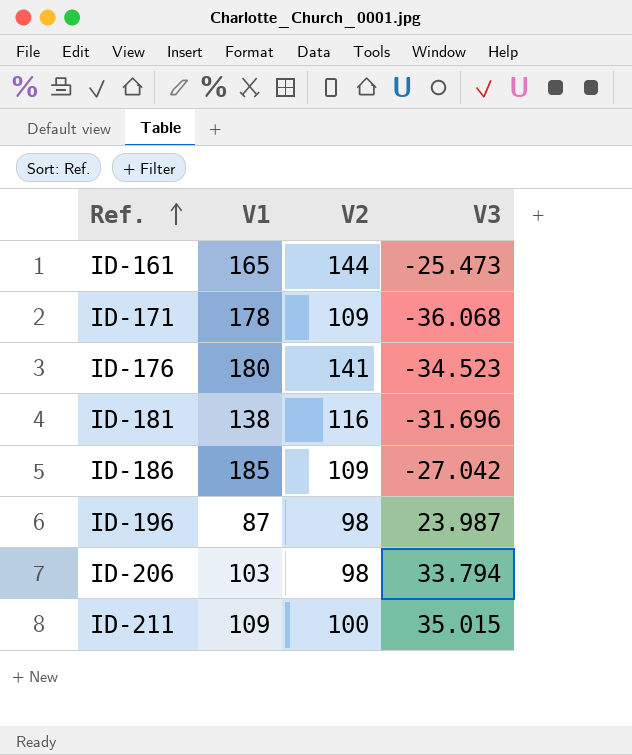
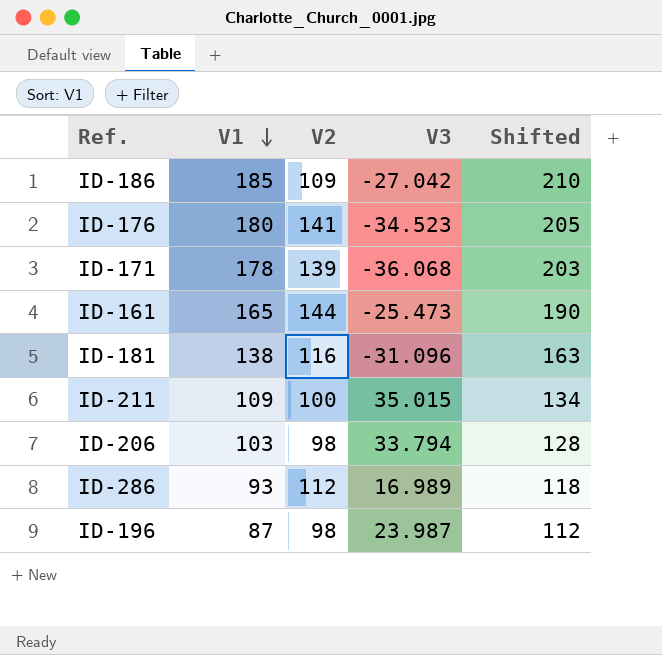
row order: Ref. ascending -> V1 descending
column Shifted | formula: none -> [V1] + 25
ID-171 | V2: 109 -> 139
ID-181 | V3: -31.696 -> -31.096
row ID-286: none -> 93 | 112 | 16.989 | 118

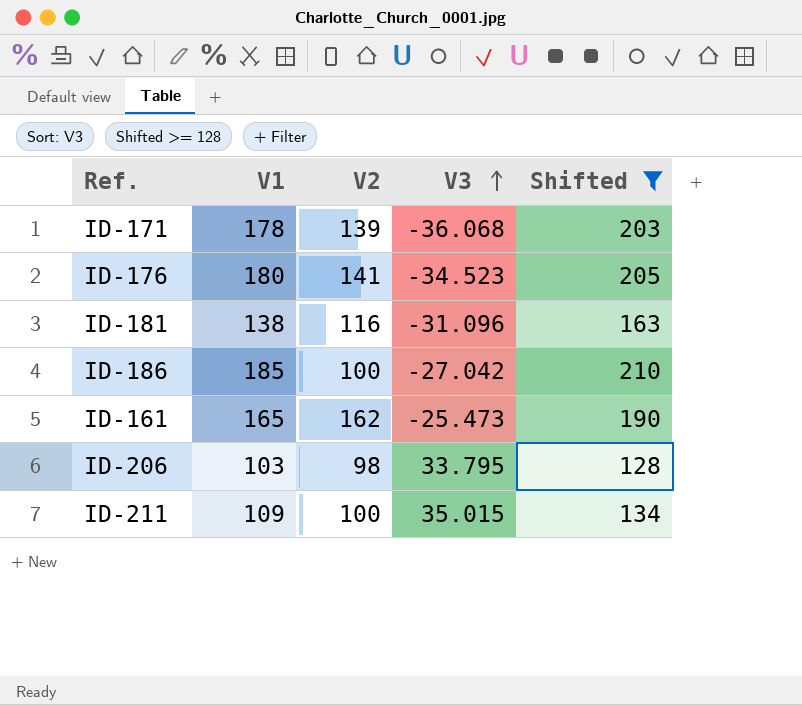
filter: none -> Shifted >= 128
row order: V1 descending -> V3 ascending
ID-186 | V2: 109 -> 100
ID-161 | V2: 144 -> 162
ID-206 | V3: 33.794 -> 33.795

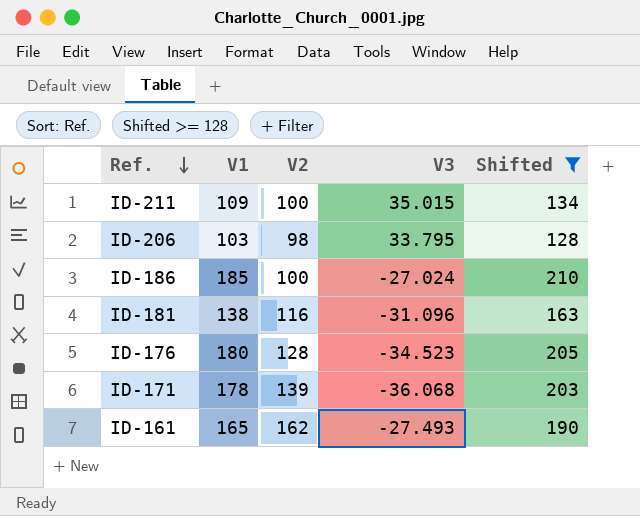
row order: V3 ascending -> Ref. descending
ID-186 | V3: -27.042 -> -27.024
ID-176 | V2: 141 -> 128
ID-161 | V3: -25.473 -> -27.493

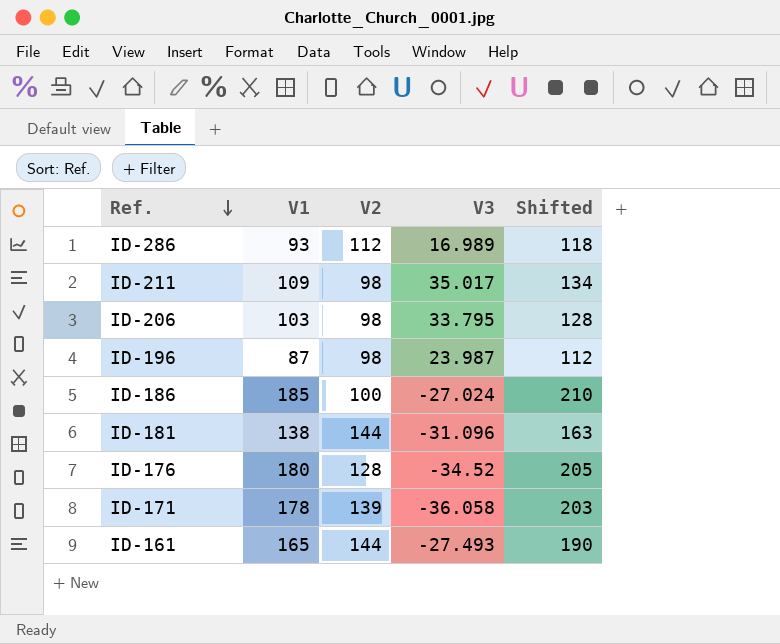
filter: Shifted >= 128 -> none
ID-211 | V2: 100 -> 98
ID-211 | V3: 35.015 -> 35.017
ID-181 | V2: 116 -> 144
ID-176 | V3: -34.523 -> -34.52
ID-171 | V3: -36.068 -> -36.058
ID-161 | V2: 162 -> 144

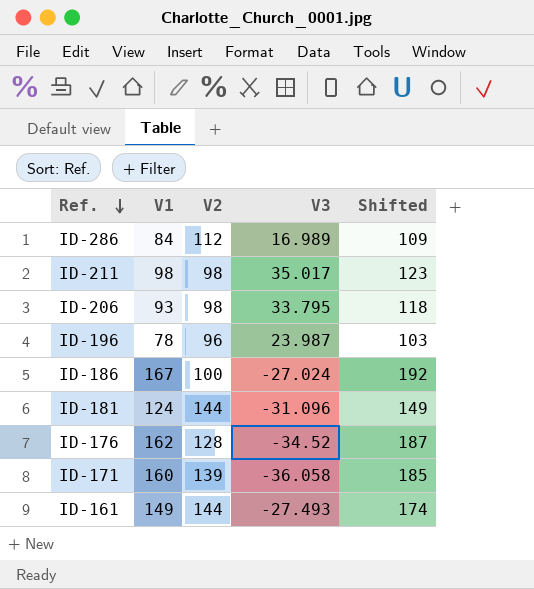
ID-286 | V1: 93 -> 84
ID-286 | Shifted: 118 -> 109
ID-211 | V1: 109 -> 98
ID-211 | Shifted: 134 -> 123
ID-206 | V1: 103 -> 93
ID-206 | Shifted: 128 -> 118
ID-196 | V1: 87 -> 78
ID-196 | V2: 98 -> 96
ID-196 | Shifted: 112 -> 103
ID-186 | V1: 185 -> 167
ID-186 | Shifted: 210 -> 192
ID-181 | V1: 138 -> 124
ID-181 | Shifted: 163 -> 149
ID-176 | V1: 180 -> 162
ID-176 | Shifted: 205 -> 187
ID-171 | V1: 178 -> 160
ID-171 | Shifted: 203 -> 185
ID-161 | V1: 165 -> 149
ID-161 | Shifted: 190 -> 174

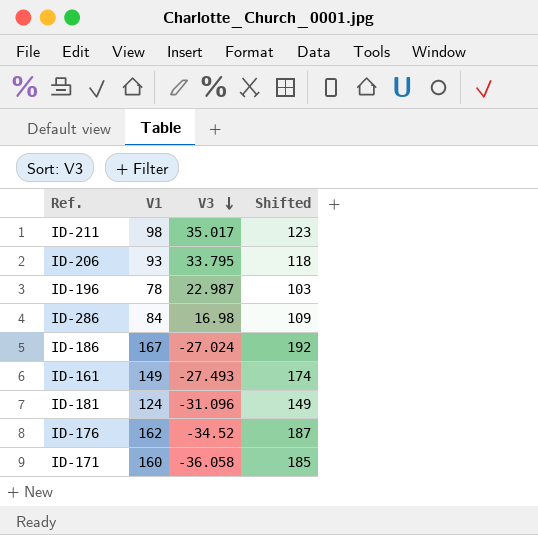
row order: Ref. descending -> V3 descending
column V2 | position: 3 -> none
ID-196 | V3: 23.987 -> 22.987
ID-286 | V3: 16.989 -> 16.98

